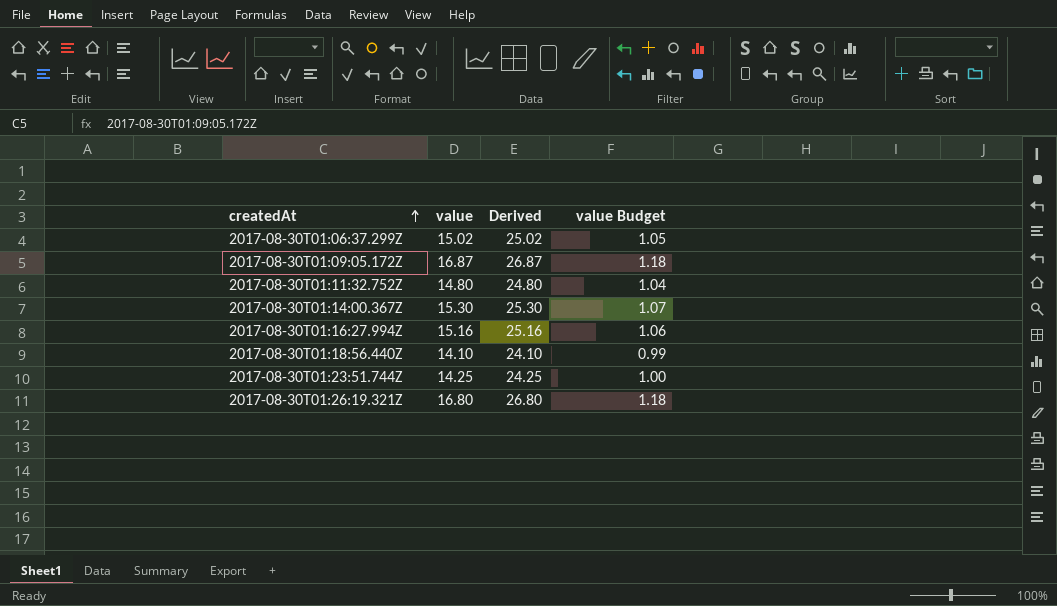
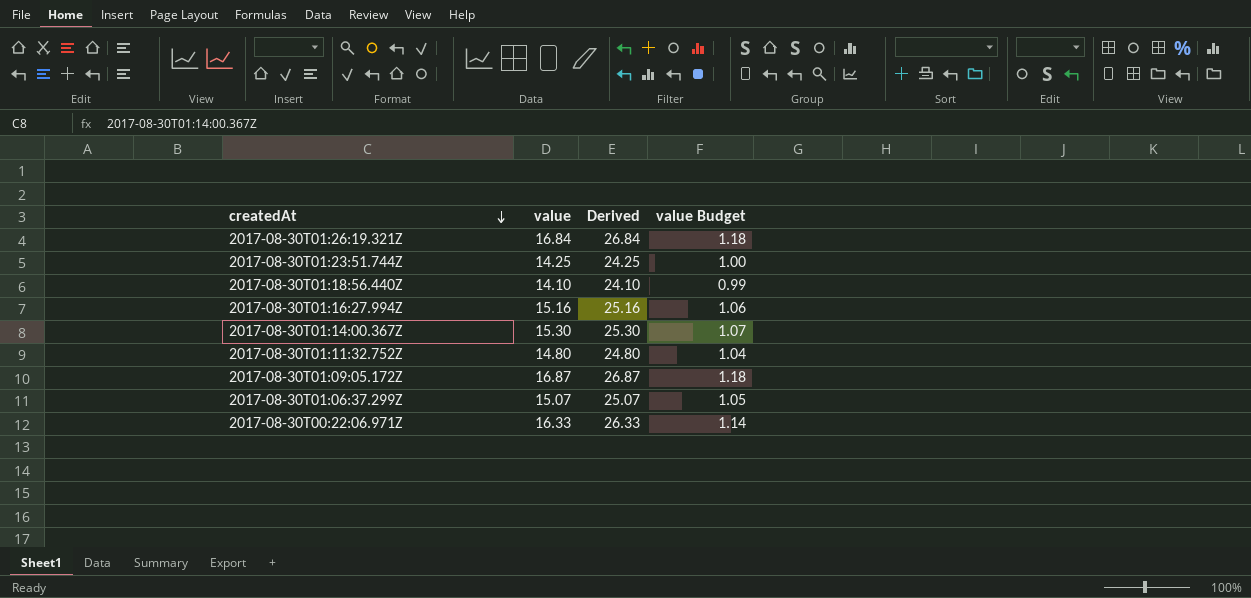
row order: createdAt ascending -> createdAt descending
2017-08-30T01:26:19.321Z | value: 16.80 -> 16.84
2017-08-30T01:26:19.321Z | Derived: 26.80 -> 26.84
2017-08-30T01:06:37.299Z | value: 15.02 -> 15.07
2017-08-30T01:06:37.299Z | Derived: 25.02 -> 25.07
row 2017-08-30T00:22:06.971Z: none -> 16.33 | 26.33 | 1.14

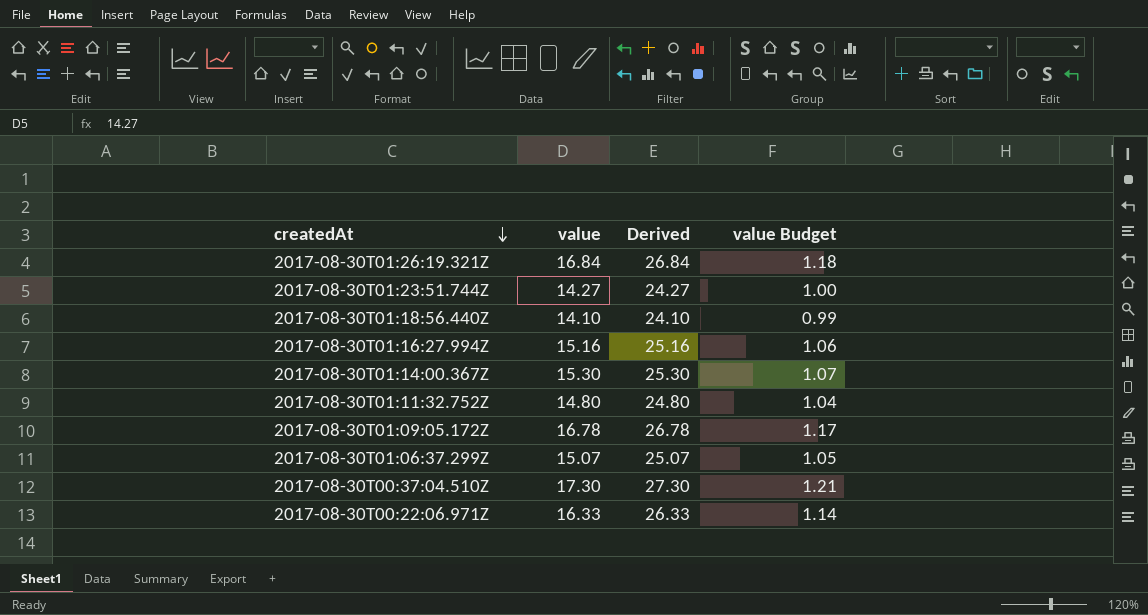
2017-08-30T01:23:51.744Z | value: 14.25 -> 14.27
2017-08-30T01:23:51.744Z | Derived: 24.25 -> 24.27
2017-08-30T01:09:05.172Z | value: 16.87 -> 16.78
2017-08-30T01:09:05.172Z | Derived: 26.87 -> 26.78
2017-08-30T01:09:05.172Z | value Budget: 1.18 -> 1.17
row 2017-08-30T00:37:04.510Z: none -> 17.30 | 27.30 | 1.21

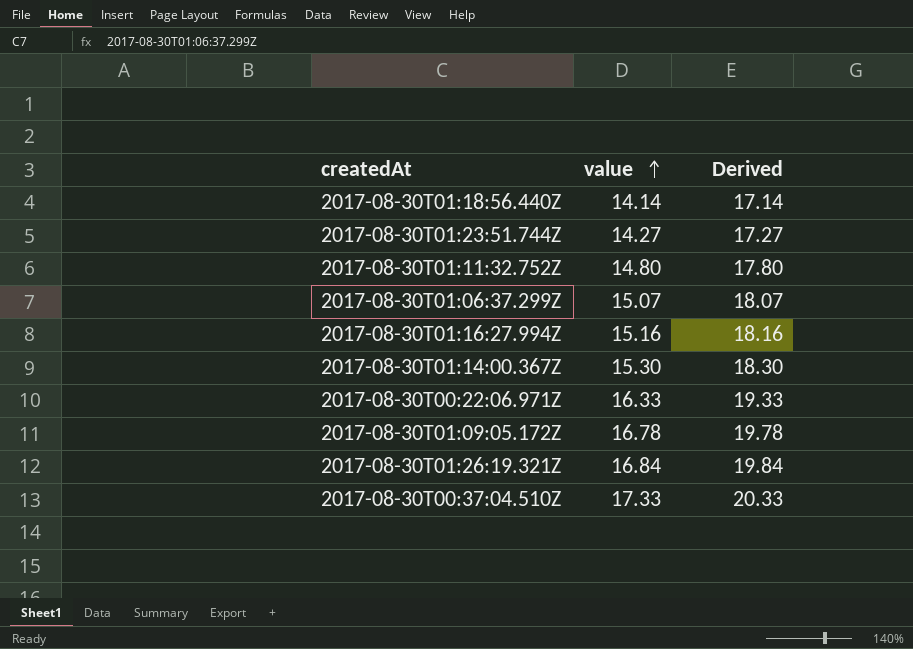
row order: createdAt descending -> value ascending
column value Budget | formula: [value] * 0.07 -> none
column Derived | formula: [value] + 10 -> [value] + 3
2017-08-30T01:18:56.440Z | value: 14.10 -> 14.14
2017-08-30T00:37:04.510Z | value: 17.30 -> 17.33

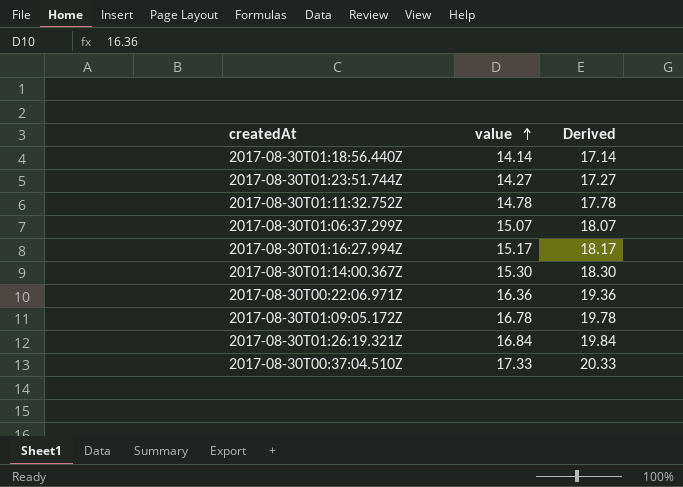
2017-08-30T01:11:32.752Z | value: 14.80 -> 14.78
2017-08-30T01:11:32.752Z | Derived: 17.80 -> 17.78
2017-08-30T01:16:27.994Z | value: 15.16 -> 15.17
2017-08-30T01:16:27.994Z | Derived: 18.16 -> 18.17
2017-08-30T00:22:06.971Z | value: 16.33 -> 16.36
2017-08-30T00:22:06.971Z | Derived: 19.33 -> 19.36

